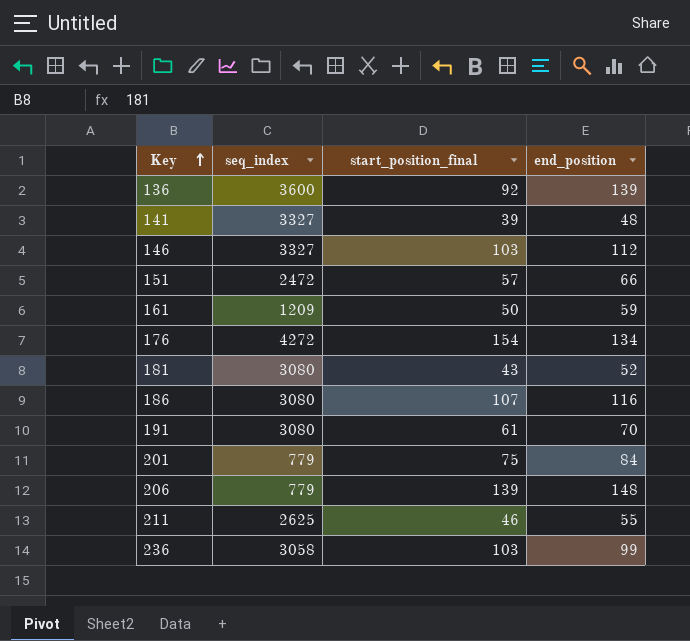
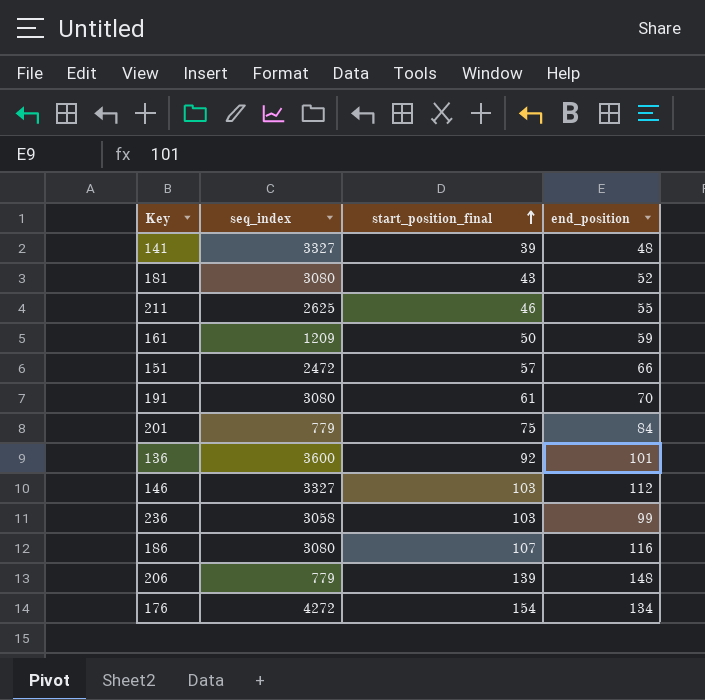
row order: Key ascending -> start_position_final ascending
136 | end_position: 139 -> 101

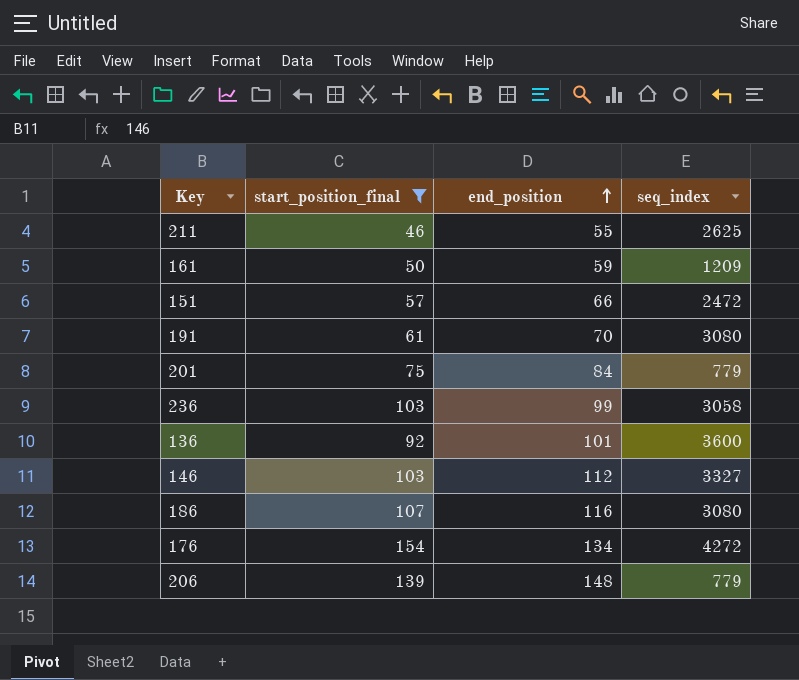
filter: none -> start_position_final >= 46
row order: start_position_final ascending -> end_position ascending
column seq_index | position: 2 -> 4

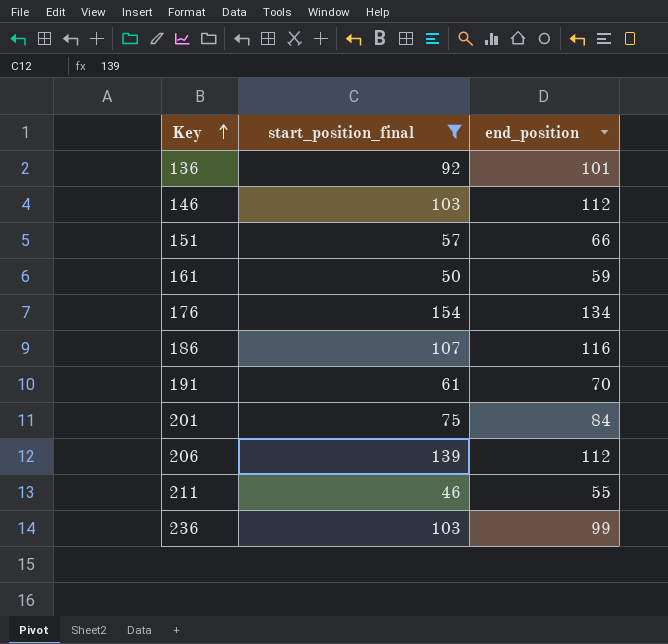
row order: end_position ascending -> Key ascending
column seq_index | position: 4 -> none
206 | end_position: 148 -> 112

